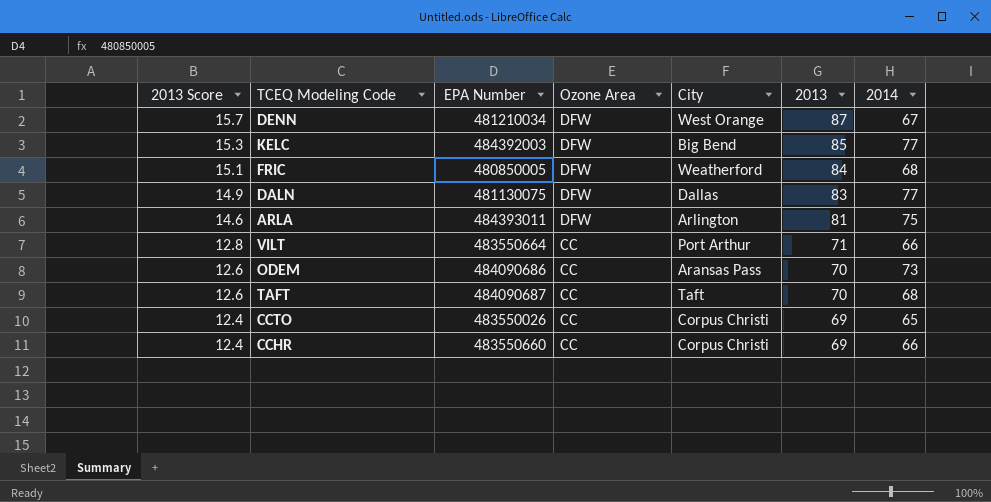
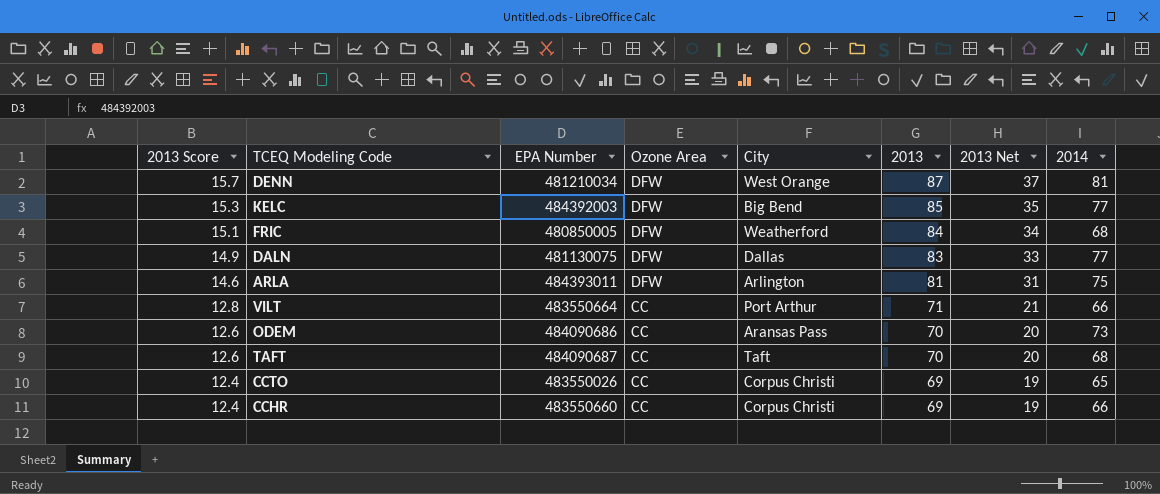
column 2013 Net | formula: none -> [2013] - 50
DENN | 2014: 67 -> 81

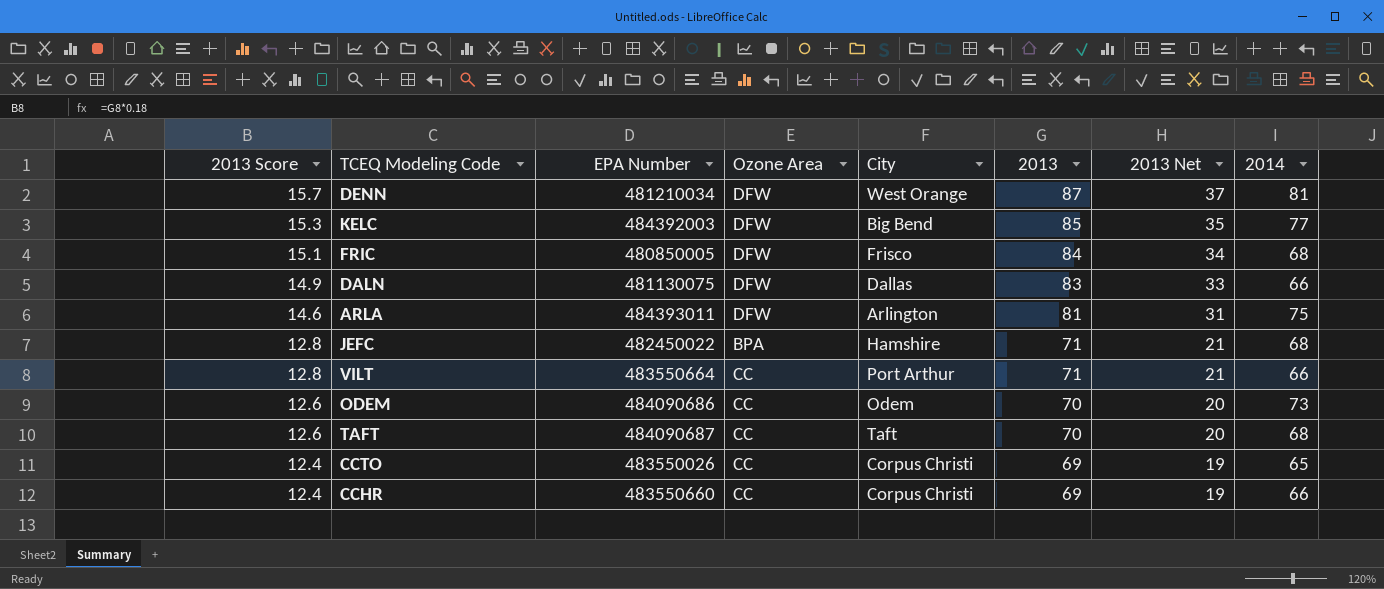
FRIC | City: Weatherford -> Frisco
DALN | 2014: 77 -> 66
row JEFC: none -> 12.8 | 482450022 | BPA | Hamshire | 71 | 21 | 68
ODEM | City: Aransas Pass -> Odem

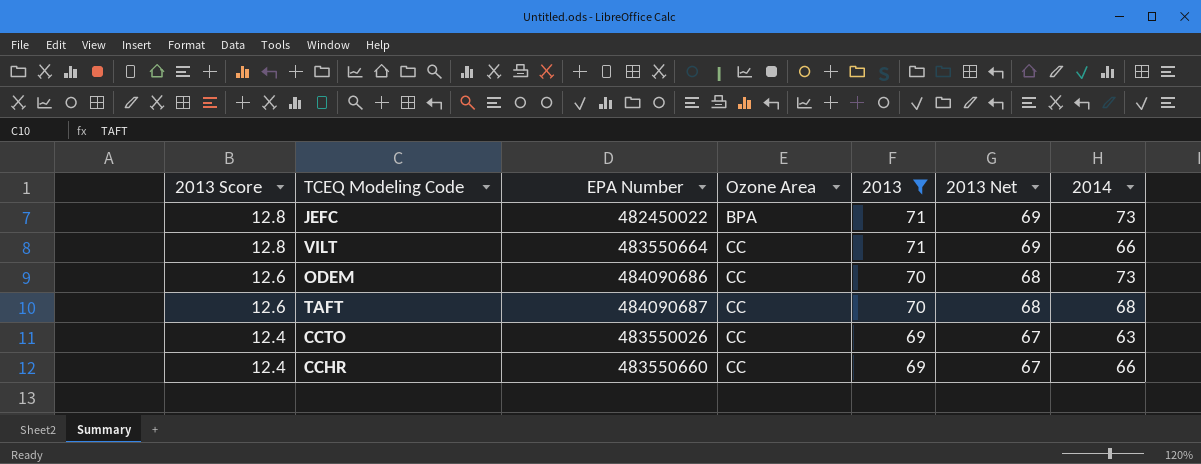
filter: none -> 2013 <= 71
column City | position: 5 -> none
column 2013 Net | formula: [2013] - 50 -> [2013] - 2
JEFC | 2014: 68 -> 73
CCTO | 2014: 65 -> 63

